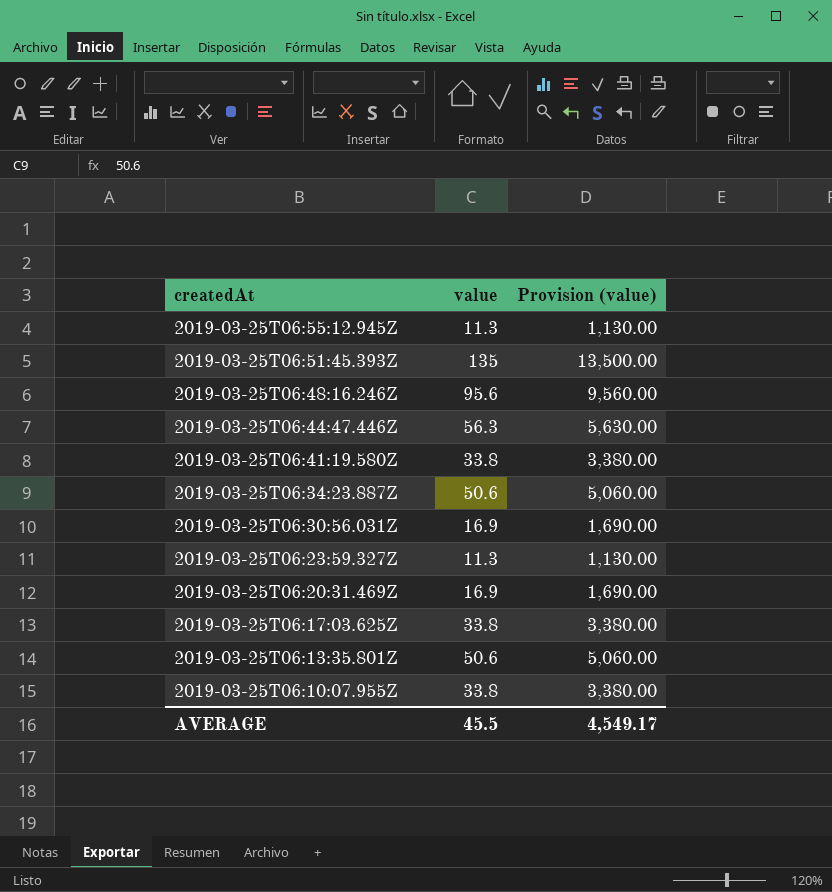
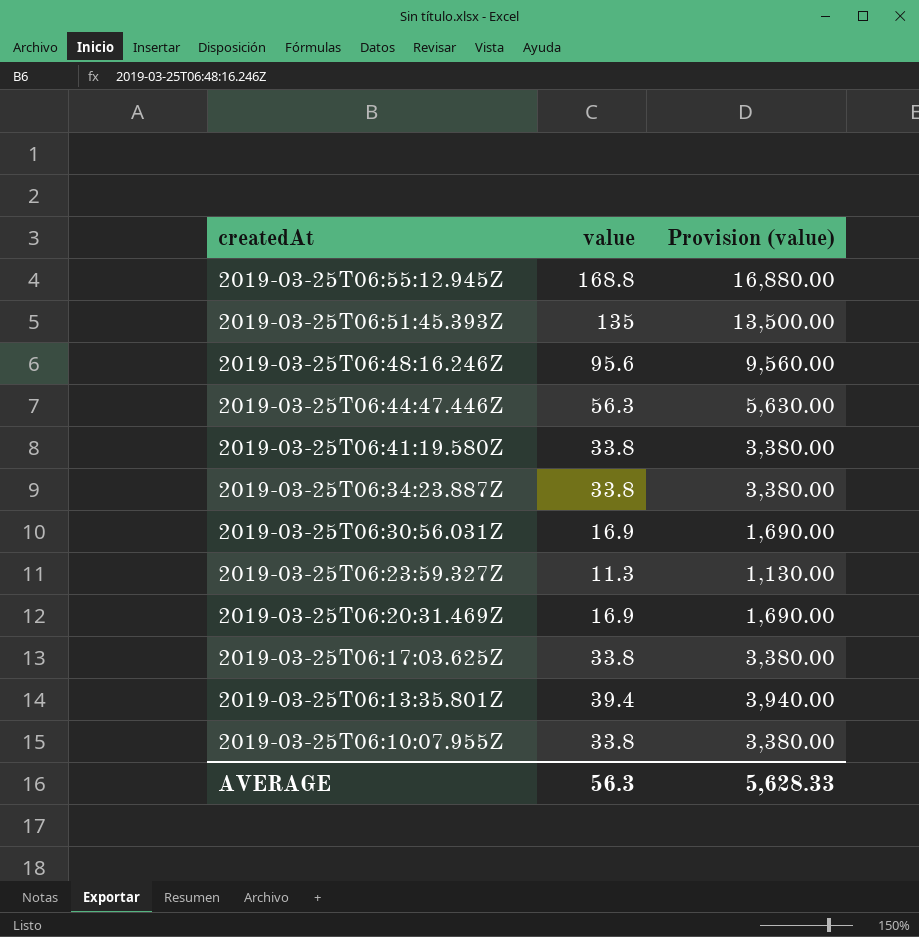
2019-03-25T06:55:12.945Z | value: 11.3 -> 168.8
2019-03-25T06:55:12.945Z | Provision (value): 1,130.00 -> 16,880.00
2019-03-25T06:34:23.887Z | value: 50.6 -> 33.8
2019-03-25T06:34:23.887Z | Provision (value): 5,060.00 -> 3,380.00
2019-03-25T06:13:35.801Z | value: 50.6 -> 39.4
2019-03-25T06:13:35.801Z | Provision (value): 5,060.00 -> 3,940.00
AVERAGE | value: 45.5 -> 56.3
AVERAGE | Provision (value): 4,549.17 -> 5,628.33

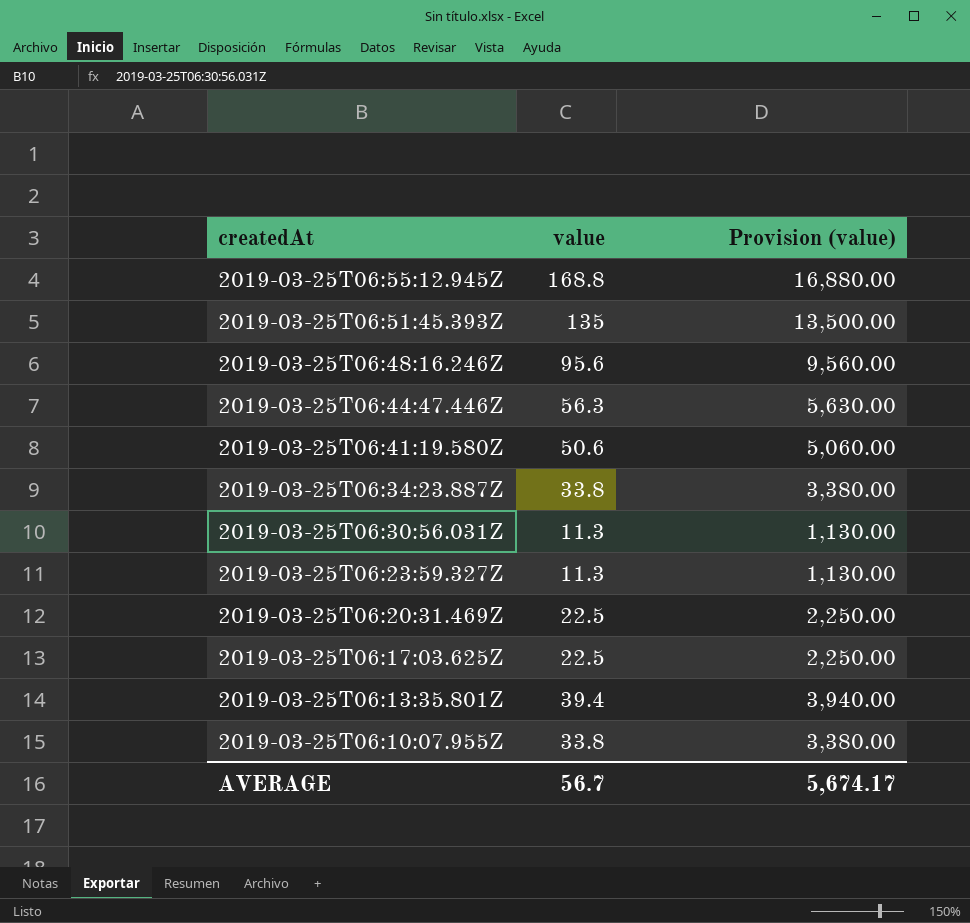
2019-03-25T06:41:19.580Z | value: 33.8 -> 50.6
2019-03-25T06:41:19.580Z | Provision (value): 3,380.00 -> 5,060.00
2019-03-25T06:30:56.031Z | value: 16.9 -> 11.3
2019-03-25T06:30:56.031Z | Provision (value): 1,690.00 -> 1,130.00
2019-03-25T06:20:31.469Z | value: 16.9 -> 22.5
2019-03-25T06:20:31.469Z | Provision (value): 1,690.00 -> 2,250.00
2019-03-25T06:17:03.625Z | value: 33.8 -> 22.5
2019-03-25T06:17:03.625Z | Provision (value): 3,380.00 -> 2,250.00
AVERAGE | value: 56.3 -> 56.7
AVERAGE | Provision (value): 5,628.33 -> 5,674.17

